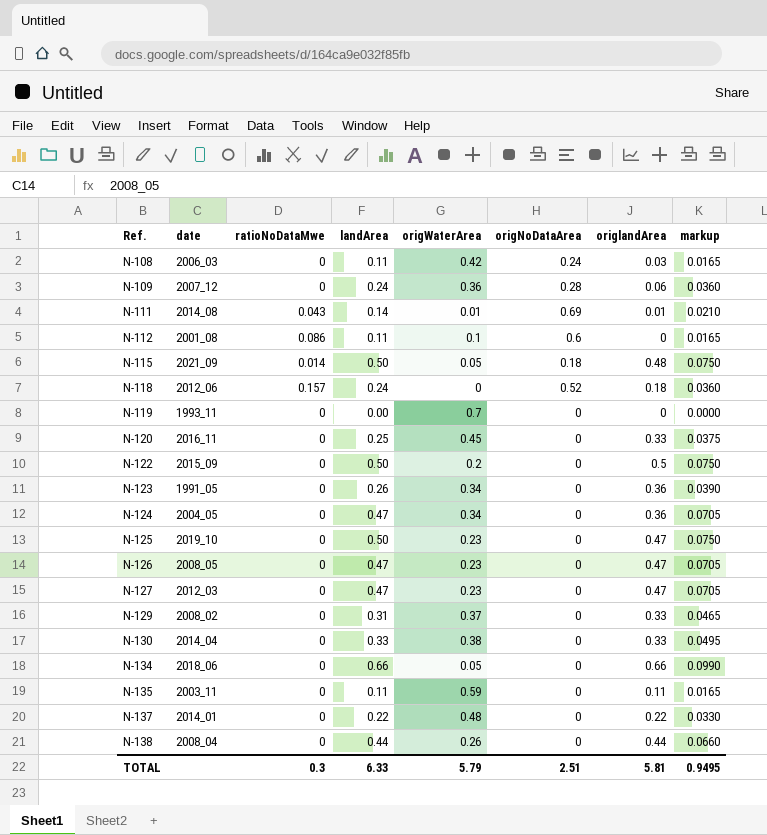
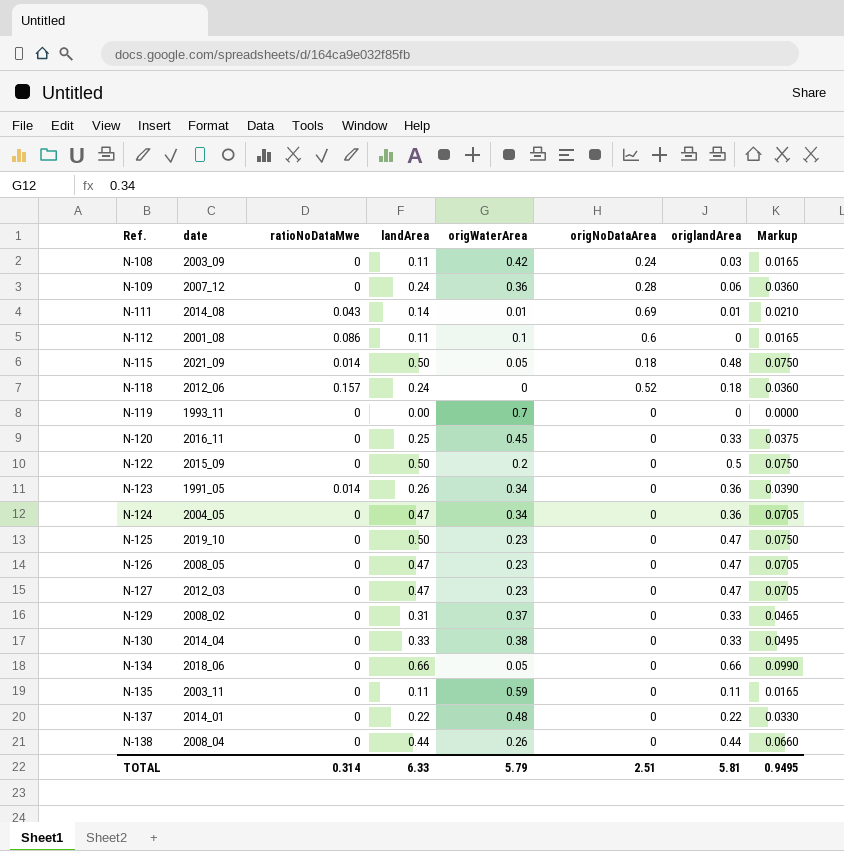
column name: markup -> Markup
N-108 | date: 2006_03 -> 2003_09
N-123 | ratioNoDataMwe: 0 -> 0.014
TOTAL | ratioNoDataMwe: 0.3 -> 0.314

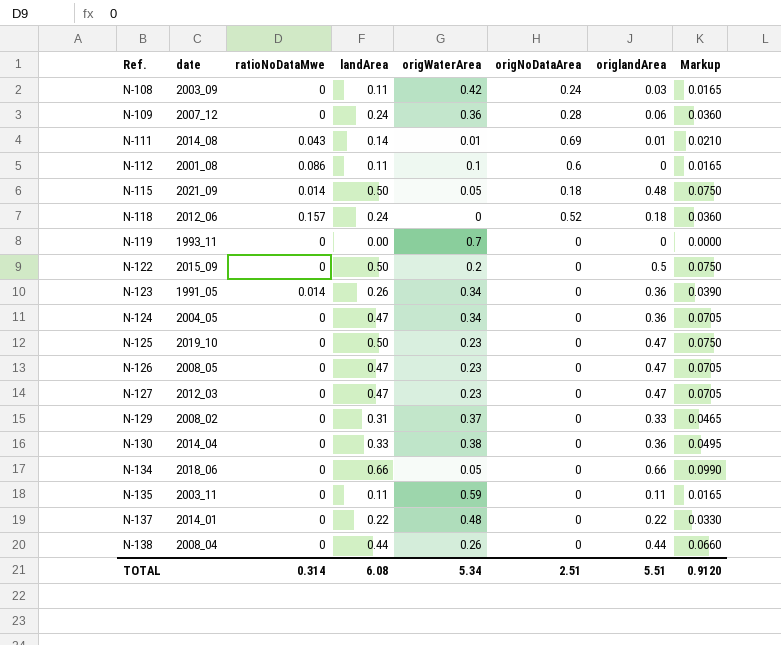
row N-120: 2016_11 | 0 | 0.25 | 0.45 | 0 | 0.33 | 0.0375 -> none
N-130 | origlandArea: 0.33 -> 0.36
TOTAL | landArea: 6.33 -> 6.08
TOTAL | origWaterArea: 5.79 -> 5.34
TOTAL | origlandArea: 5.81 -> 5.51
TOTAL | Markup: 0.9495 -> 0.9120

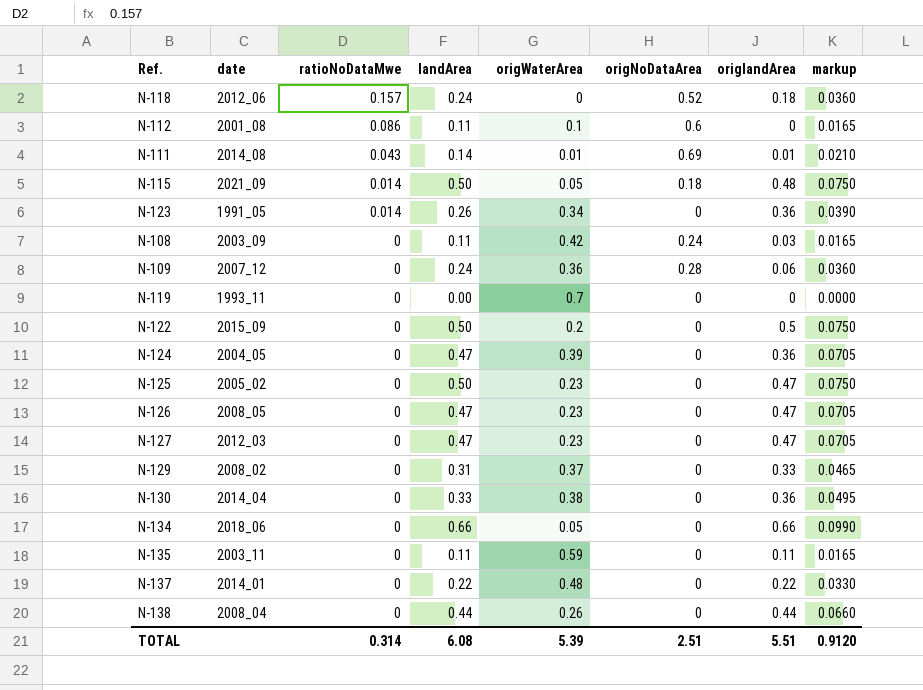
row order: Ref. ascending -> ratioNoDataMwe descending
column name: Markup -> markup
N-124 | origWaterArea: 0.34 -> 0.39
N-125 | date: 2019_10 -> 2005_02
TOTAL | origWaterArea: 5.34 -> 5.39

